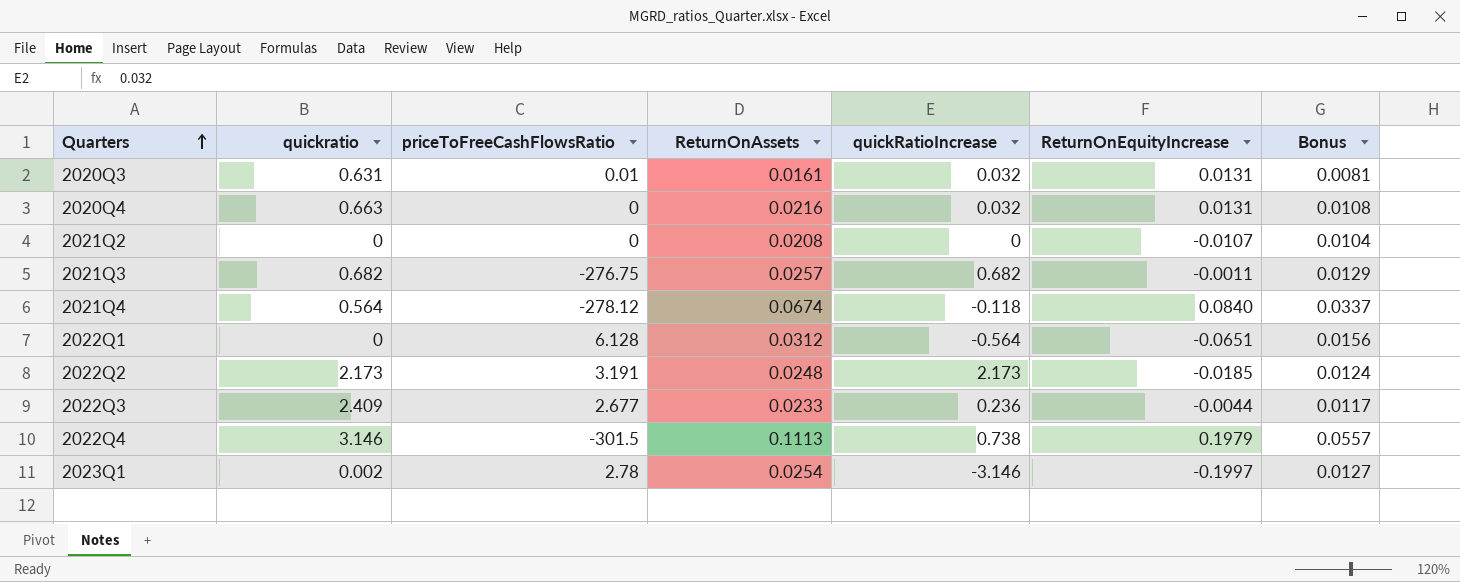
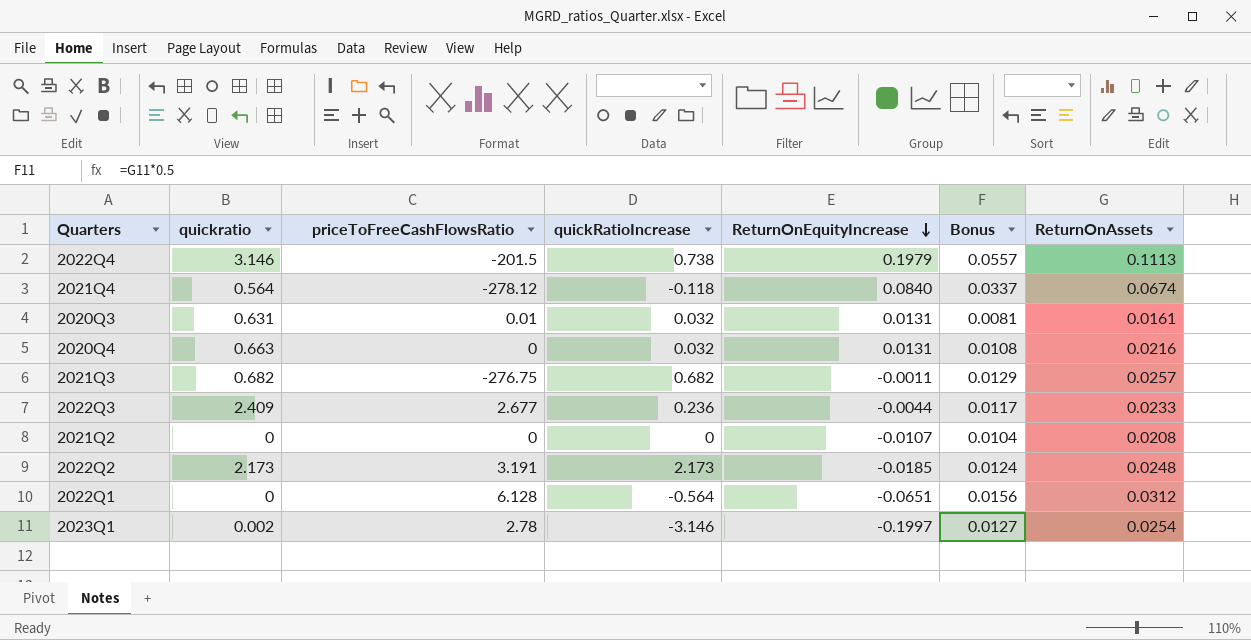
row order: Quarters ascending -> ReturnOnEquityIncrease descending
column ReturnOnAssets | position: 4 -> 7
2022Q4 | priceToFreeCashFlowsRatio: -301.5 -> -201.5

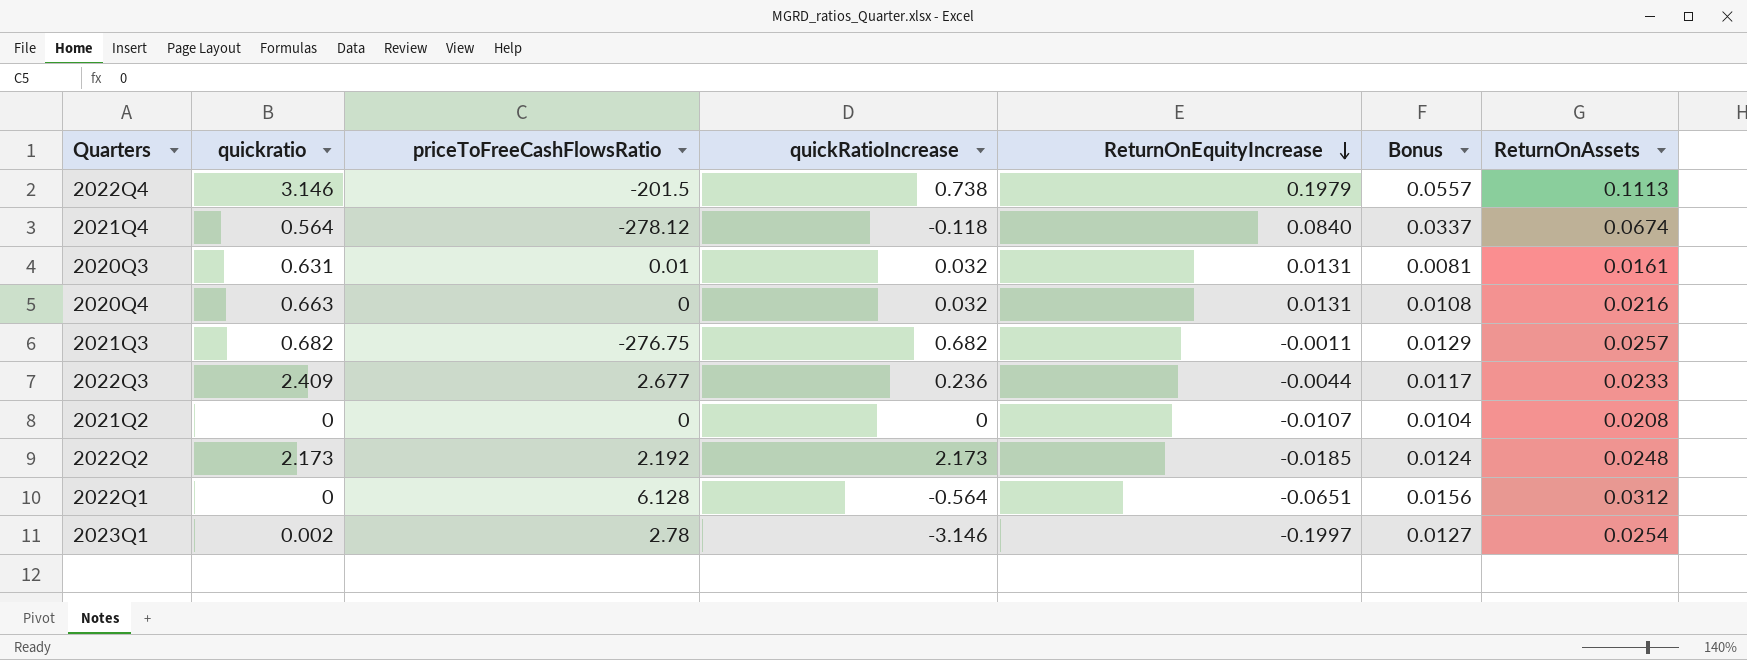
2022Q2 | priceToFreeCashFlowsRatio: 3.191 -> 2.192

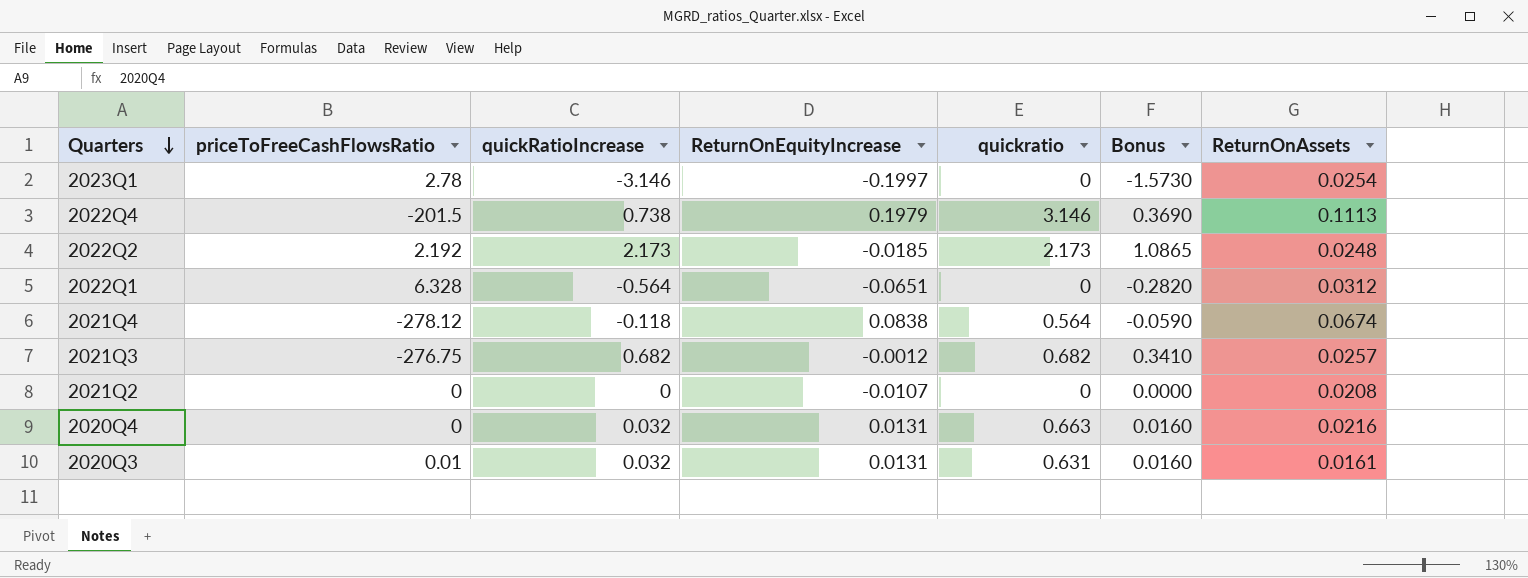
row order: ReturnOnEquityIncrease descending -> Quarters descending
column quickratio | position: 2 -> 5
column Bonus | formula: [ReturnOnAssets] * 0.5 -> [quickRatioIncrease] * 0.5
row 2022Q3: 2.409 | 2.677 | 0.236 | -0.0044 | 0.0117 | 0.0233 -> none
2023Q1 | quickratio: 0.002 -> 0
2022Q1 | priceToFreeCashFlowsRatio: 6.128 -> 6.328
2021Q4 | ReturnOnEquityIncrease: 0.0840 -> 0.0838
2021Q3 | ReturnOnEquityIncrease: -0.0011 -> -0.0012

